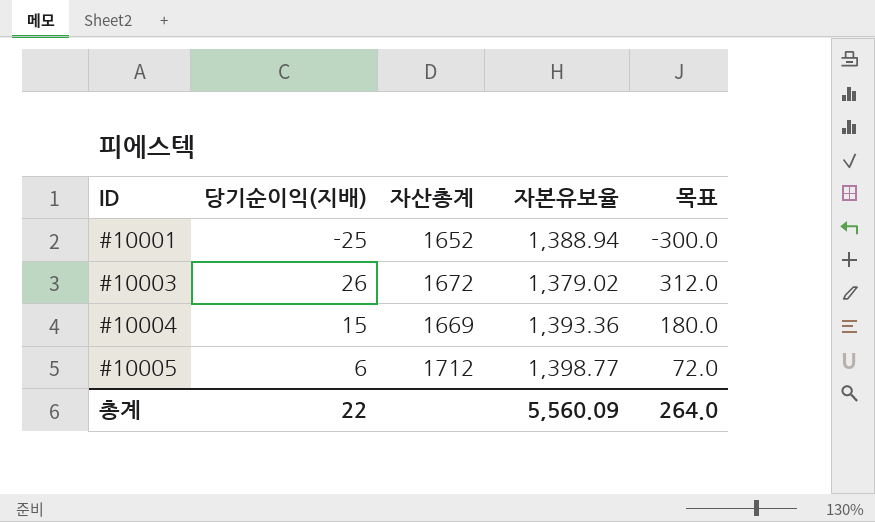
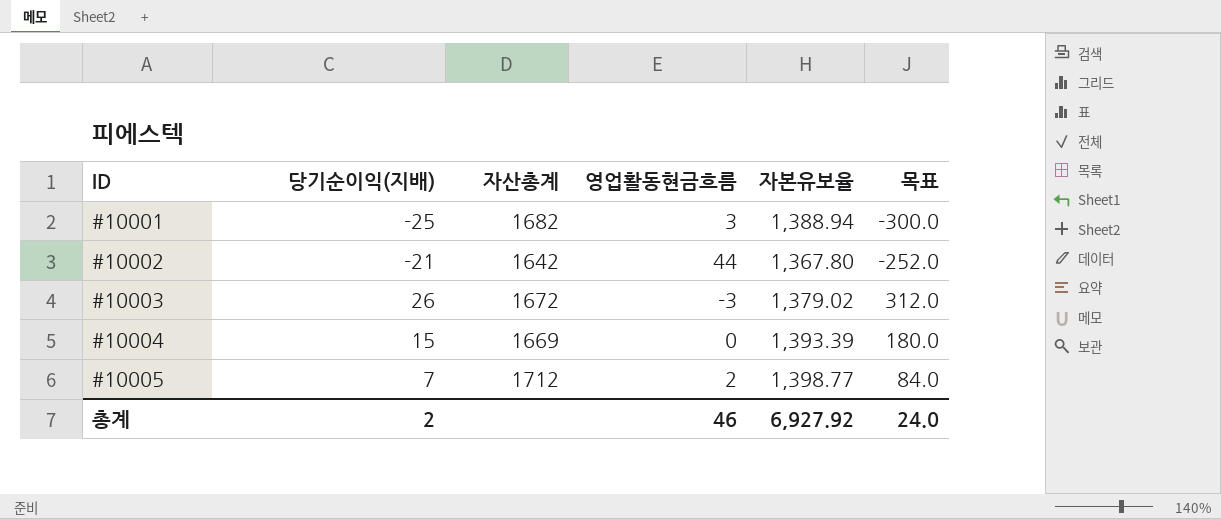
column 영업활동현금흐름 | position: none -> 4
#10001 | 자산총계: 1652 -> 1682
row #10002: none -> -21 | 1642 | 44 | 1,367.80 | -252.0
#10004 | 자본유보율: 1,393.36 -> 1,393.39
#10005 | 당기순이익(지배): 6 -> 7
#10005 | 목표: 72.0 -> 84.0
총계 | 당기순이익(지배): 22 -> 2
총계 | 자본유보율: 5,560.09 -> 6,927.92
총계 | 목표: 264.0 -> 24.0

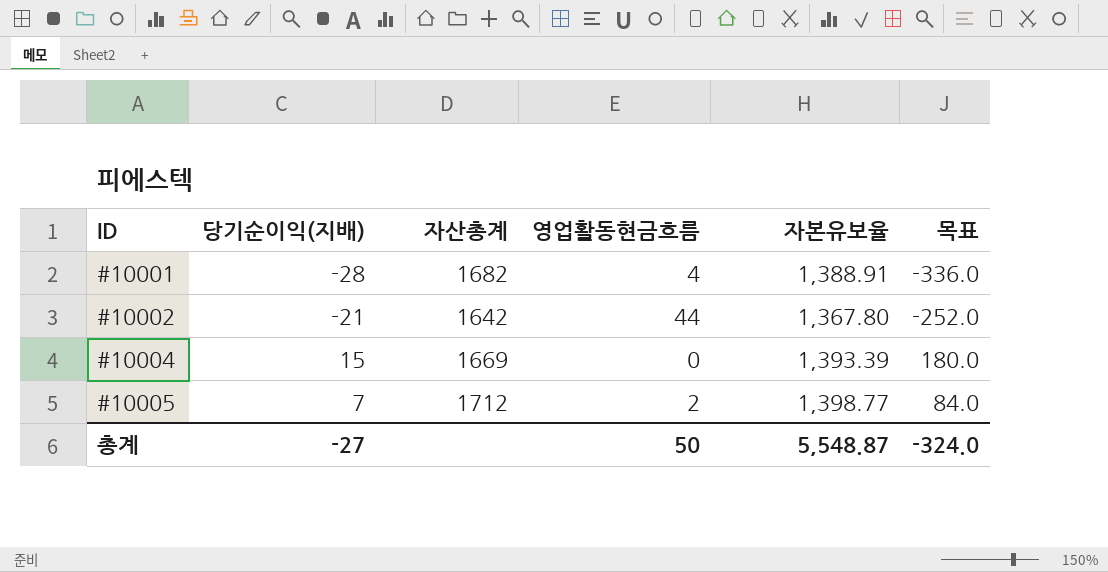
row #10003: 26 | 1672 | -3 | 1,379.02 | 312.0 -> none
#10001 | 당기순이익(지배): -25 -> -28
#10001 | 영업활동현금흐름: 3 -> 4
#10001 | 자본유보율: 1,388.94 -> 1,388.91
#10001 | 목표: -300.0 -> -336.0
총계 | 당기순이익(지배): 2 -> -27
총계 | 영업활동현금흐름: 46 -> 50
총계 | 자본유보율: 6,927.92 -> 5,548.87
총계 | 목표: 24.0 -> -324.0

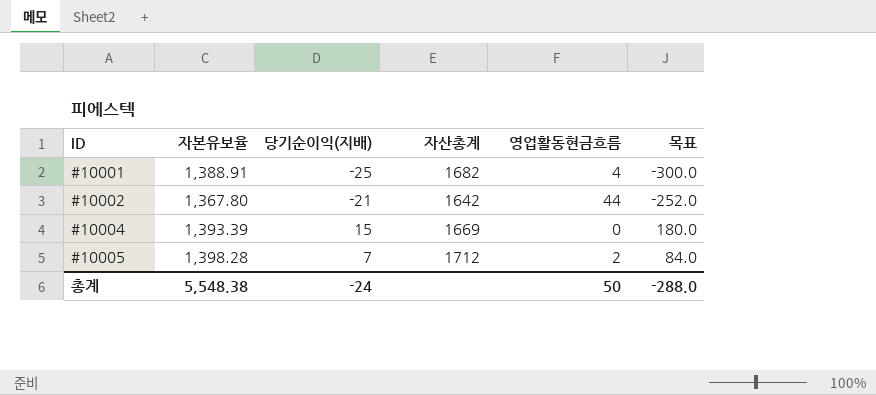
column 자본유보율 | position: 5 -> 2
#10001 | 당기순이익(지배): -28 -> -25
#10001 | 목표: -336.0 -> -300.0
#10005 | 자본유보율: 1,398.77 -> 1,398.28
총계 | 자본유보율: 5,548.87 -> 5,548.38
총계 | 당기순이익(지배): -27 -> -24
총계 | 목표: -324.0 -> -288.0

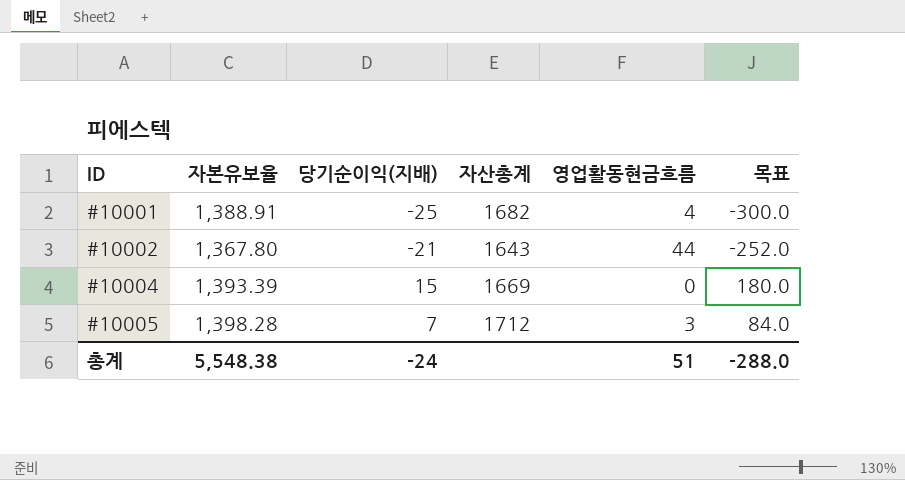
#10002 | 자산총계: 1642 -> 1643
#10005 | 영업활동현금흐름: 2 -> 3
총계 | 영업활동현금흐름: 50 -> 51

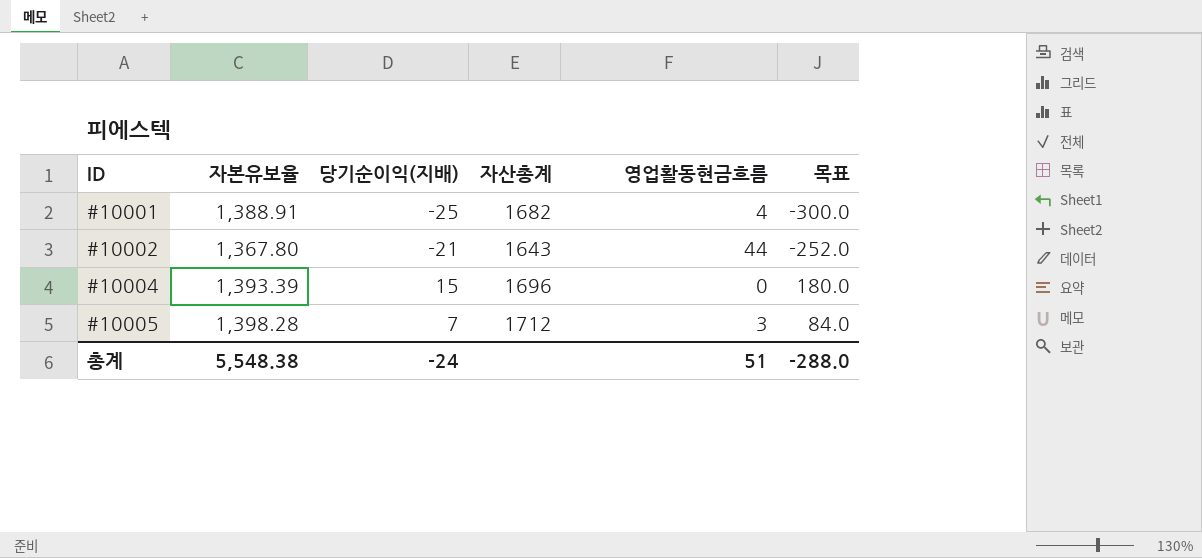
#10004 | 자산총계: 1669 -> 1696

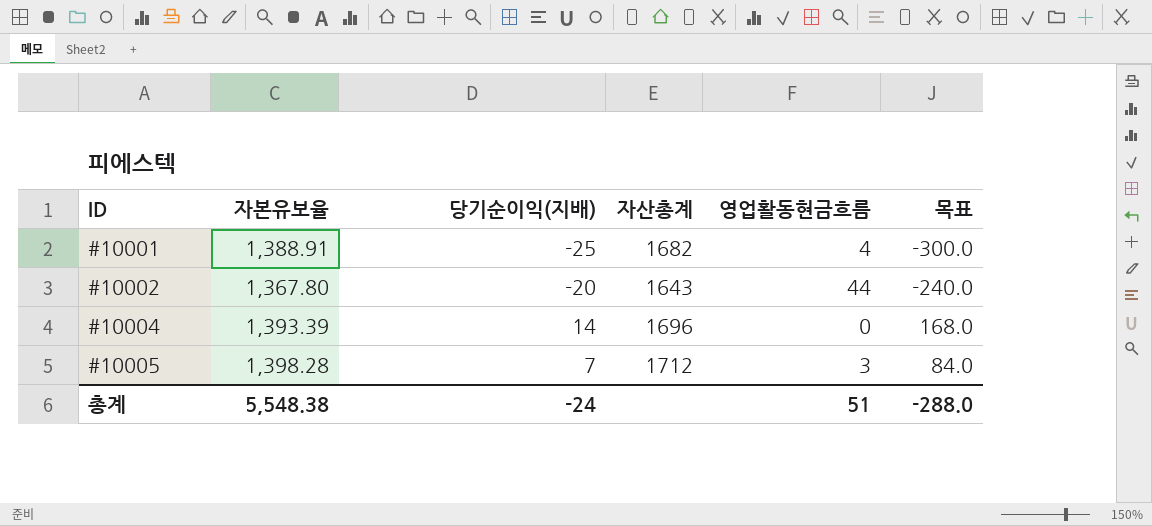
#10002 | 당기순이익(지배): -21 -> -20
#10002 | 목표: -252.0 -> -240.0
#10004 | 당기순이익(지배): 15 -> 14
#10004 | 목표: 180.0 -> 168.0

